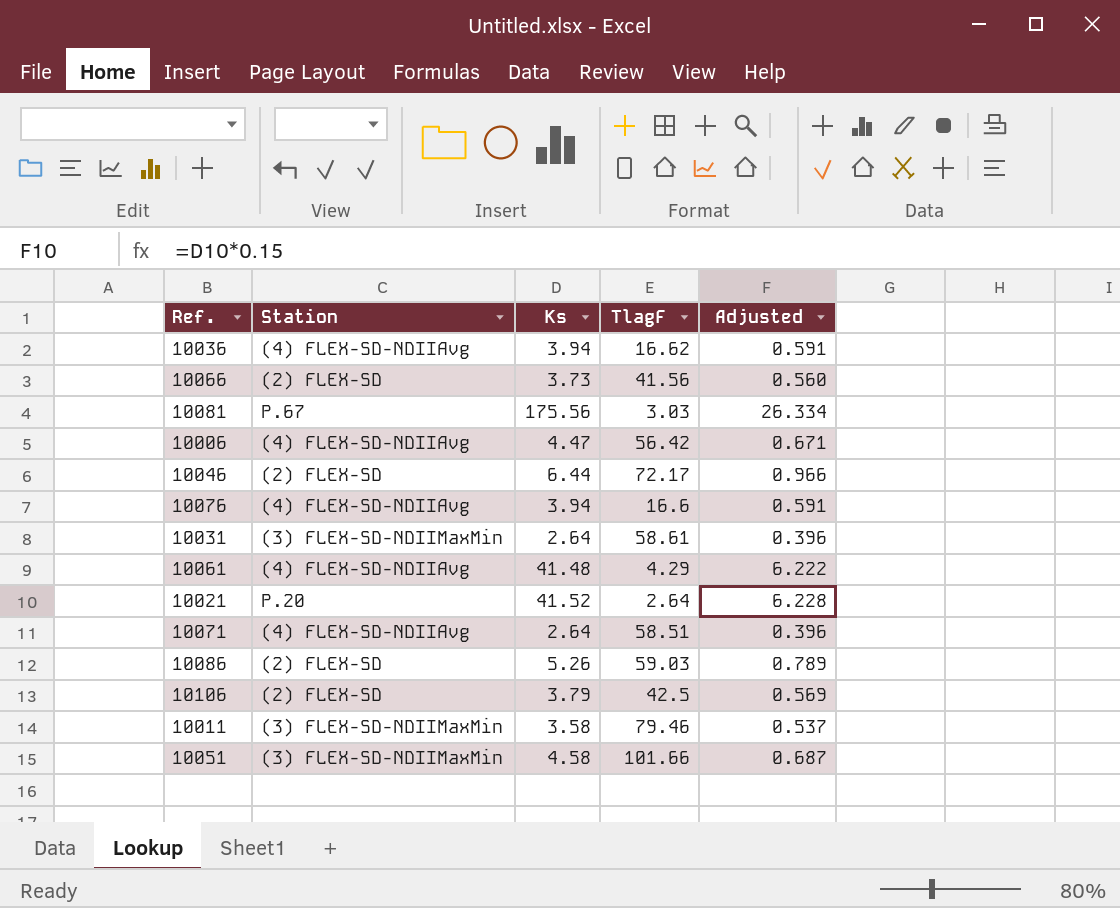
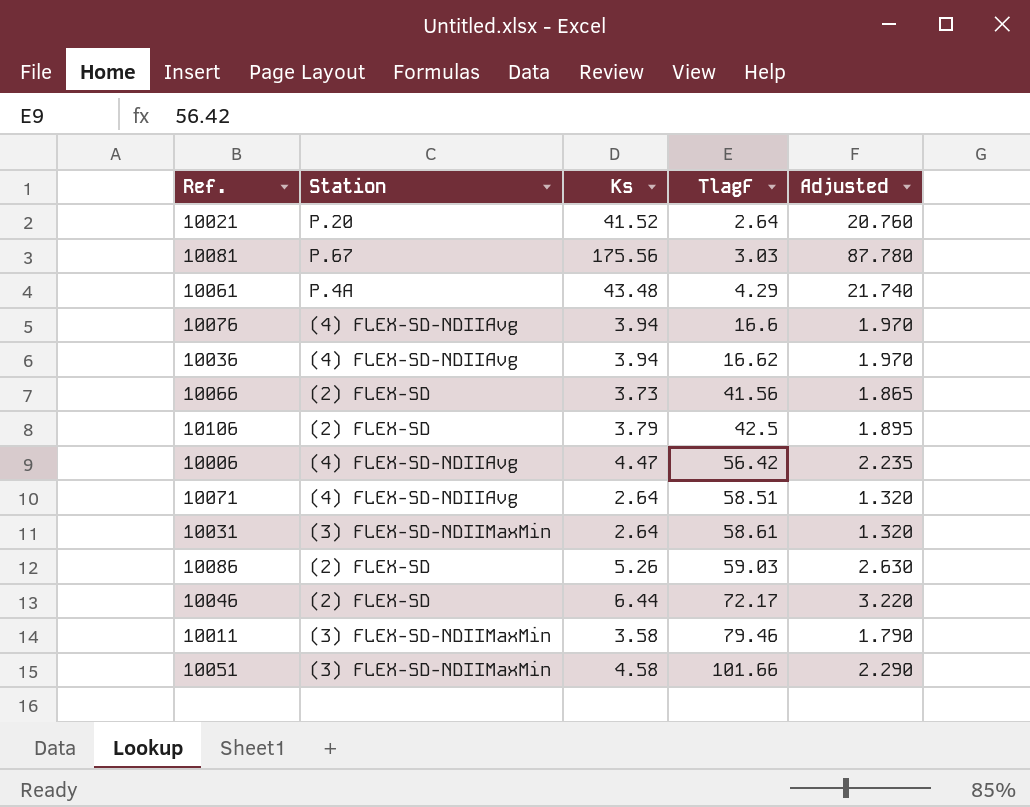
row order: none -> TlagF ascending
column Adjusted | formula: [Ks] * 0.15 -> [Ks] * 0.5
10061 | Station: (4) FLEX-SD-NDIIAvg -> P.4A
10061 | Ks: 41.48 -> 43.48

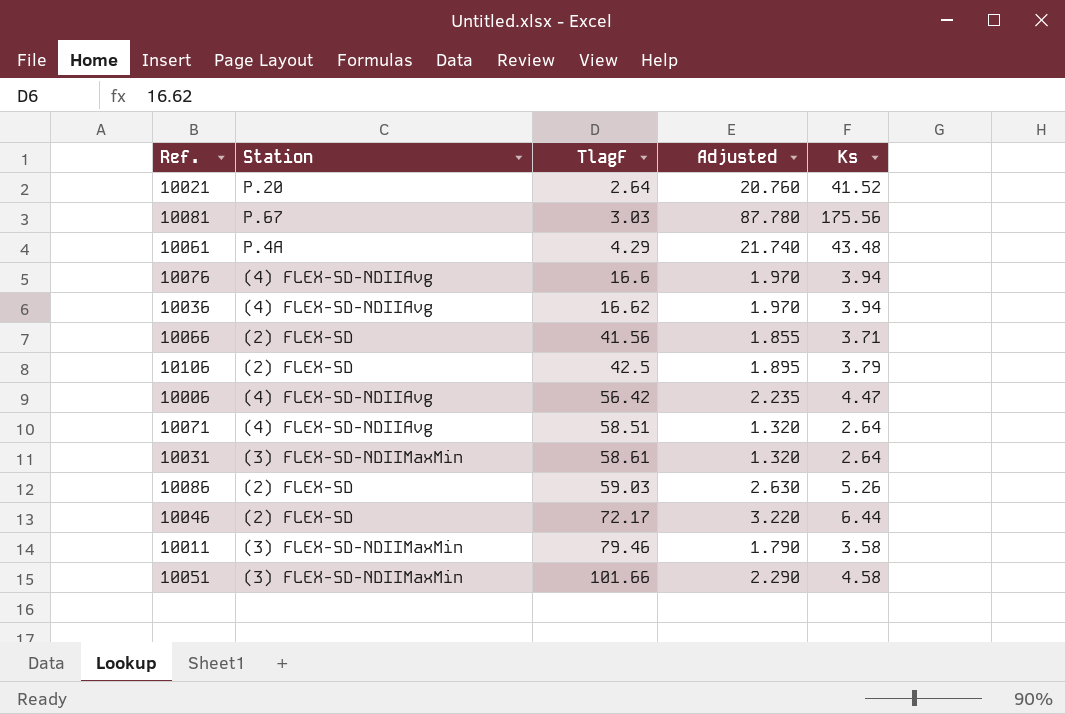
column Ks | position: 3 -> 5
10066 | Adjusted: 1.865 -> 1.855
10066 | Ks: 3.73 -> 3.71

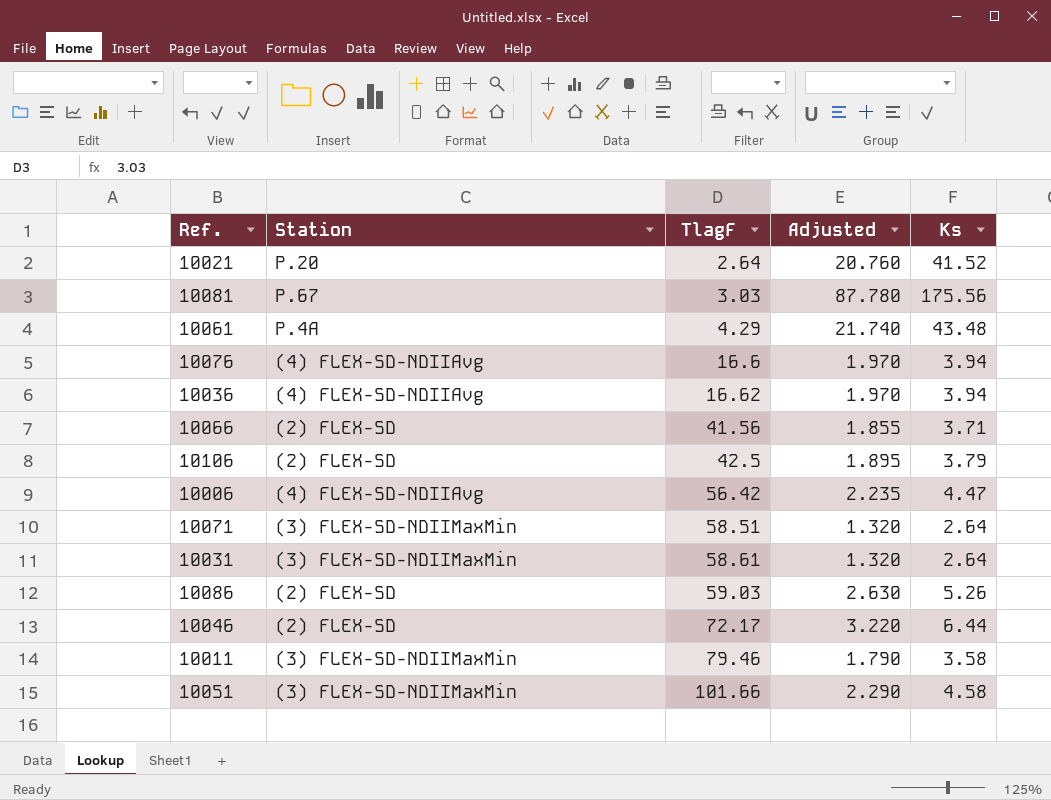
10071 | Station: (4) FLEX-SD-NDIIAvg -> (3) FLEX-SD-NDIIMaxMin

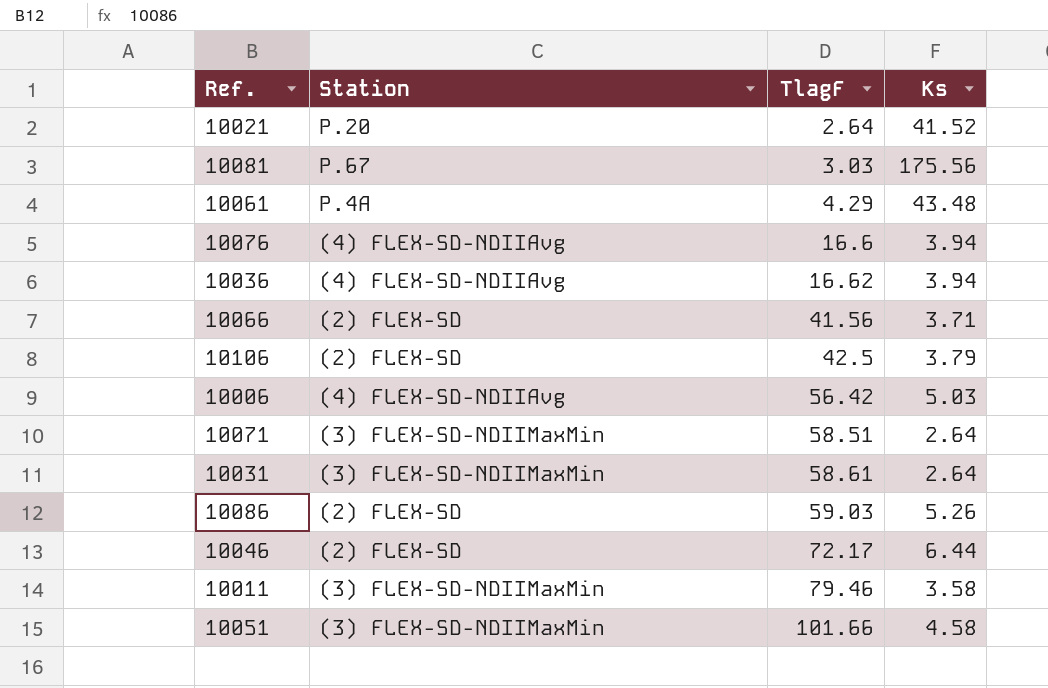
column Adjusted | formula: [Ks] * 0.5 -> none
10006 | Ks: 4.47 -> 5.03

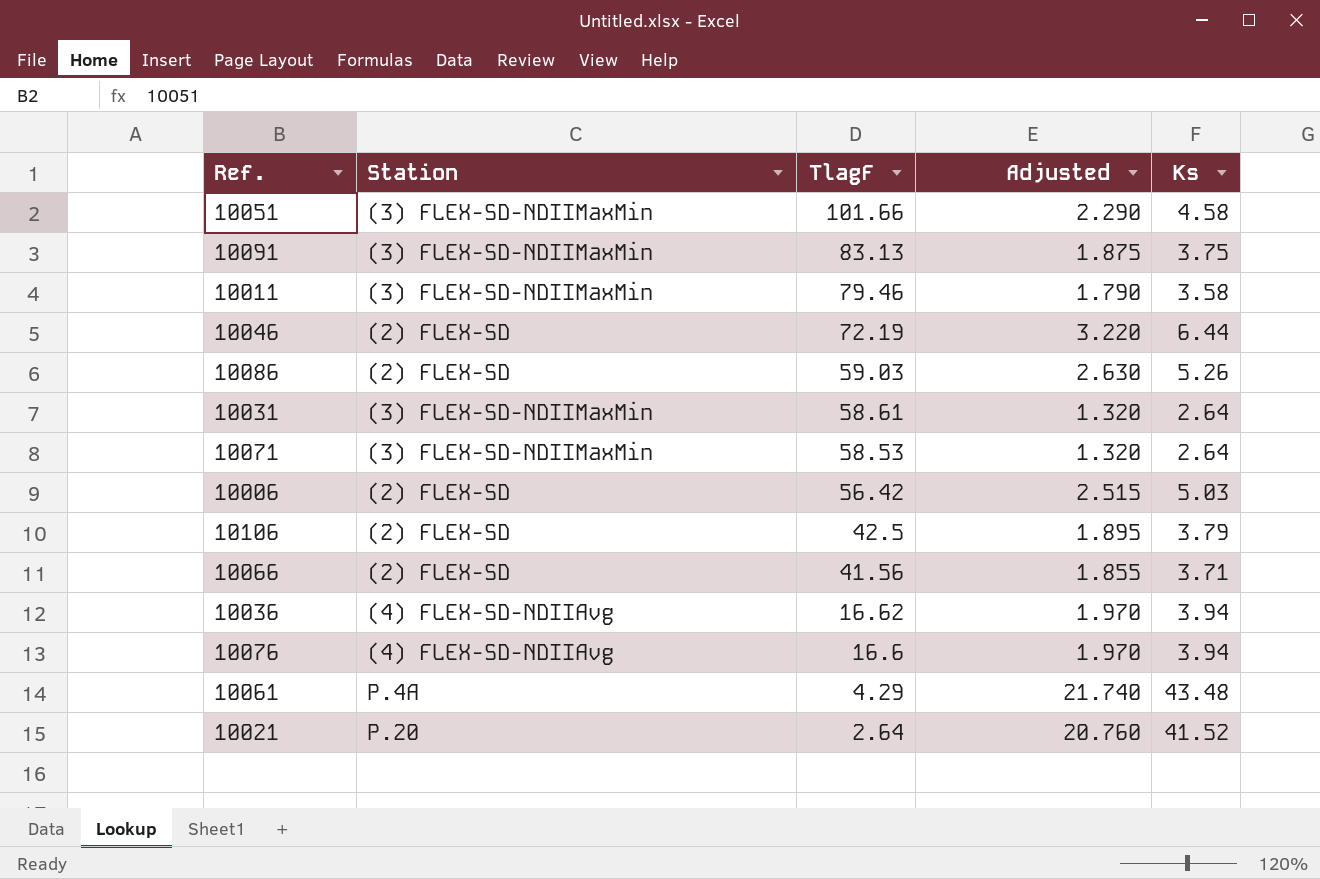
row order: TlagF ascending -> TlagF descending
column Adjusted | formula: none -> [Ks] * 0.5
row 10081: P.67 | 3.03 | 175.56 -> none
row 10091: none -> (3) FLEX-SD-NDIIMaxMin | 83.13 | 1.875 | 3.75
10046 | TlagF: 72.17 -> 72.19
10071 | TlagF: 58.51 -> 58.53
10006 | Station: (4) FLEX-SD-NDIIAvg -> (2) FLEX-SD

